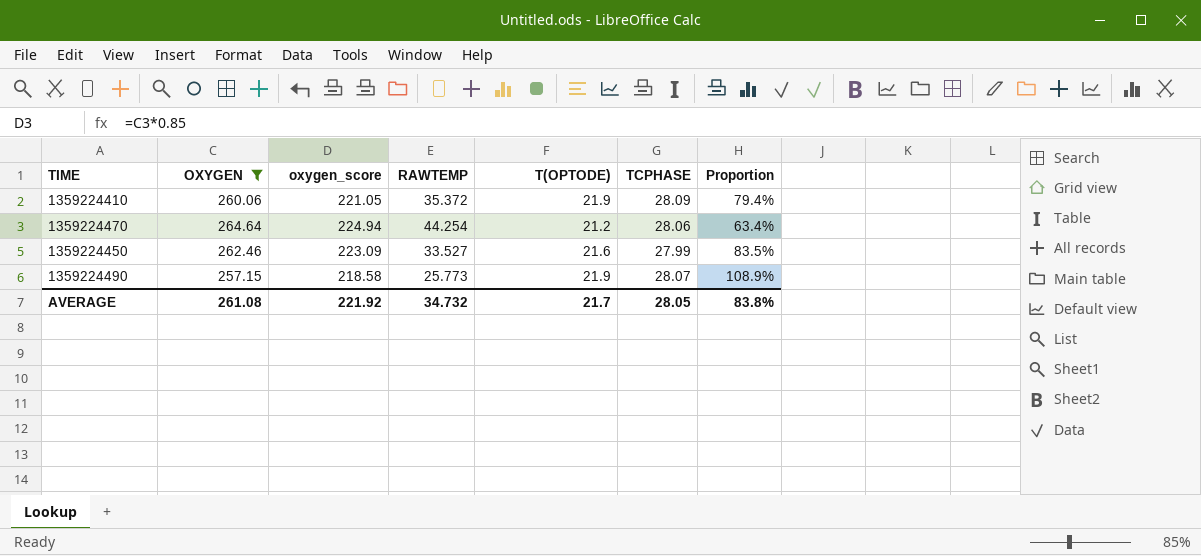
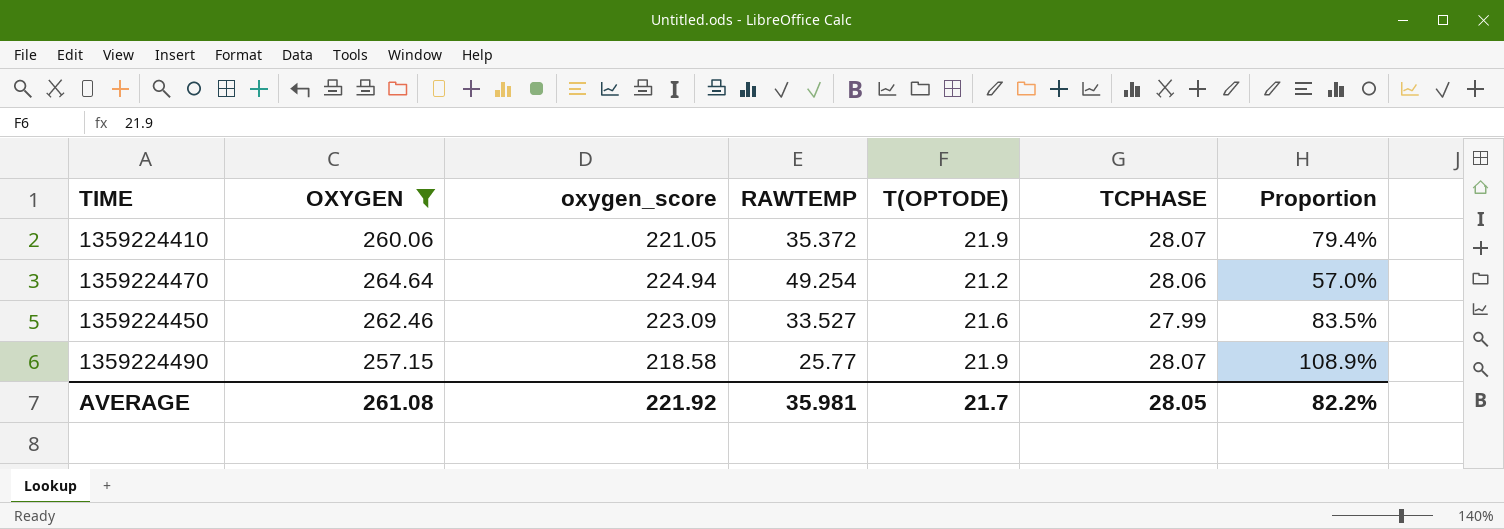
1359224410 | TCPHASE: 28.09 -> 28.07
1359224470 | RAWTEMP: 44.254 -> 49.254
1359224470 | Proportion: 63.4% -> 57.0%
1359224490 | RAWTEMP: 25.773 -> 25.77
AVERAGE | RAWTEMP: 34.732 -> 35.981
AVERAGE | Proportion: 83.8% -> 82.2%

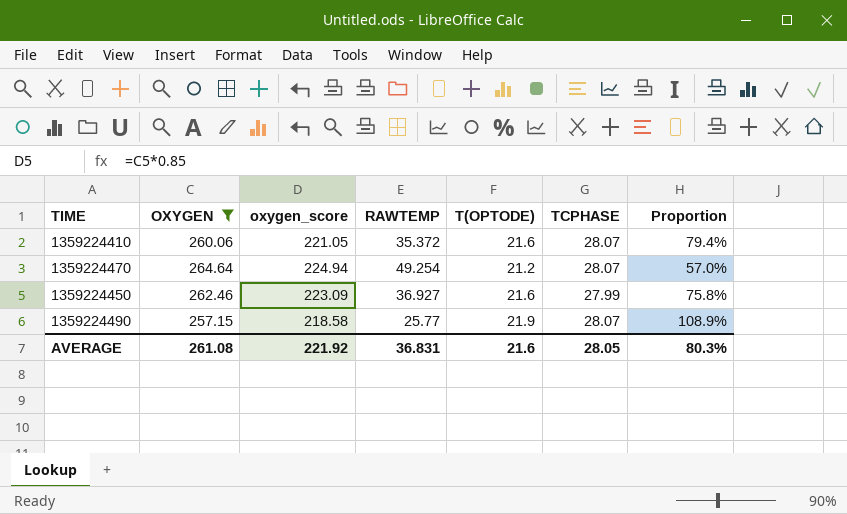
1359224410 | T(OPTODE): 21.9 -> 21.6
1359224470 | TCPHASE: 28.06 -> 28.07
1359224450 | RAWTEMP: 33.527 -> 36.927
1359224450 | Proportion: 83.5% -> 75.8%
AVERAGE | RAWTEMP: 35.981 -> 36.831
AVERAGE | T(OPTODE): 21.7 -> 21.6
AVERAGE | Proportion: 82.2% -> 80.3%

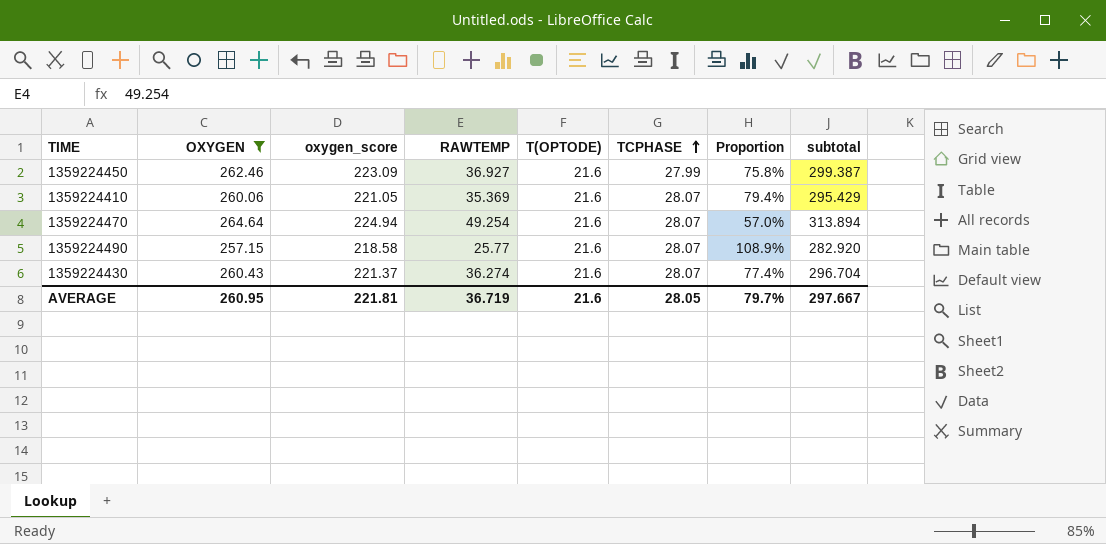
row order: none -> TCPHASE ascending
column subtotal | formula: none -> [OXYGEN] + [RAWTEMP]
1359224410 | RAWTEMP: 35.372 -> 35.369
1359224470 | T(OPTODE): 21.2 -> 21.6
1359224490 | T(OPTODE): 21.9 -> 21.6
row 1359224430: none -> 260.43 | 221.37 | 36.274 | 21.6 | 28.07 | 77.4% | 296.704
AVERAGE | OXYGEN: 261.08 -> 260.95
AVERAGE | oxygen_score: 221.92 -> 221.81
AVERAGE | RAWTEMP: 36.831 -> 36.719
AVERAGE | Proportion: 80.3% -> 79.7%

